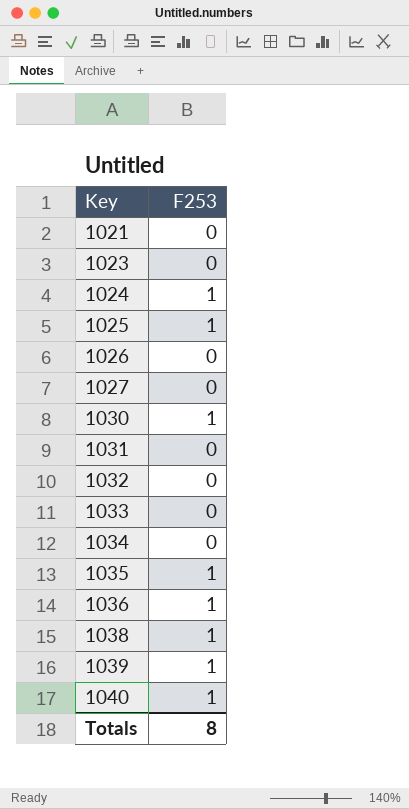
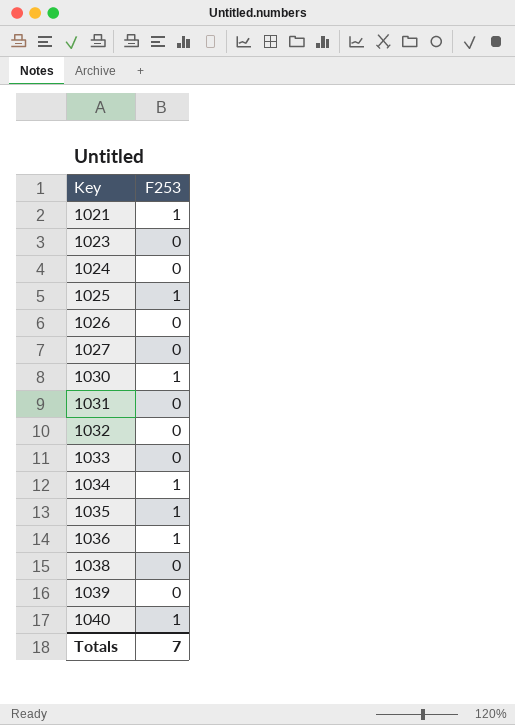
1021 | F253: 0 -> 1
1024 | F253: 1 -> 0
1034 | F253: 0 -> 1
1038 | F253: 1 -> 0
1039 | F253: 1 -> 0
Totals | F253: 8 -> 7

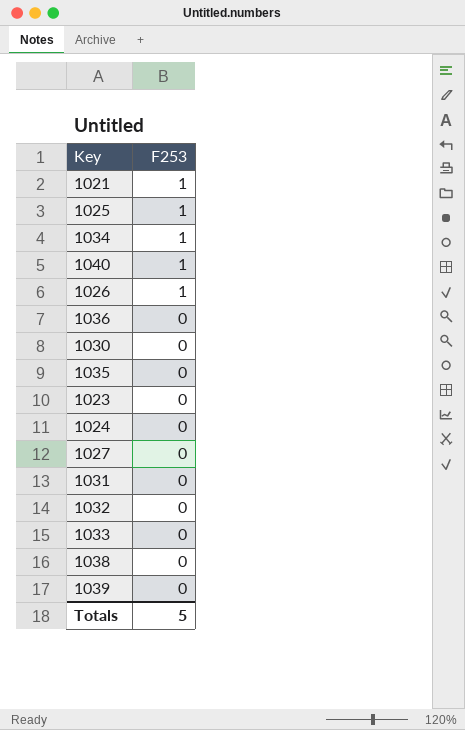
row order: Key ascending -> F253 descending
1026 | F253: 0 -> 1
1036 | F253: 1 -> 0
1030 | F253: 1 -> 0
1035 | F253: 1 -> 0
Totals | F253: 7 -> 5

